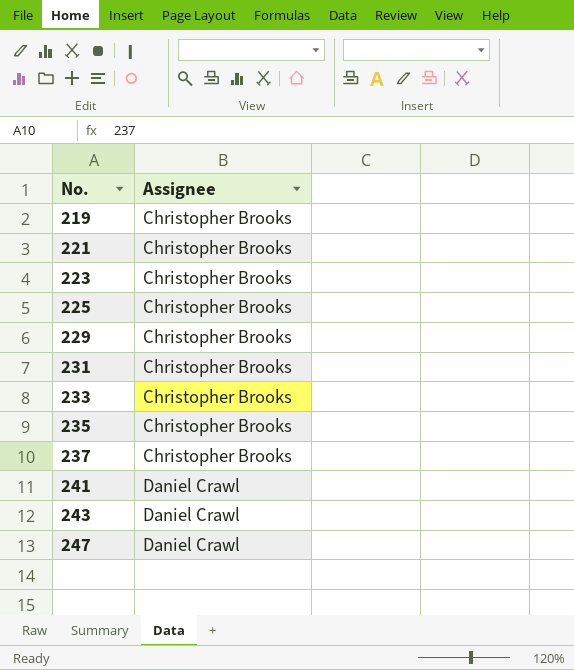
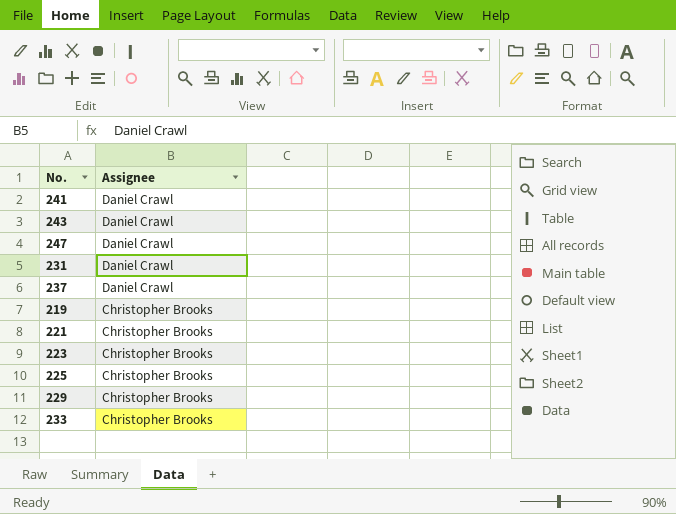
row order: No. ascending -> Assignee descending
row 235: Christopher Brooks -> none
231 | Assignee: Christopher Brooks -> Daniel Crawl
237 | Assignee: Christopher Brooks -> Daniel Crawl

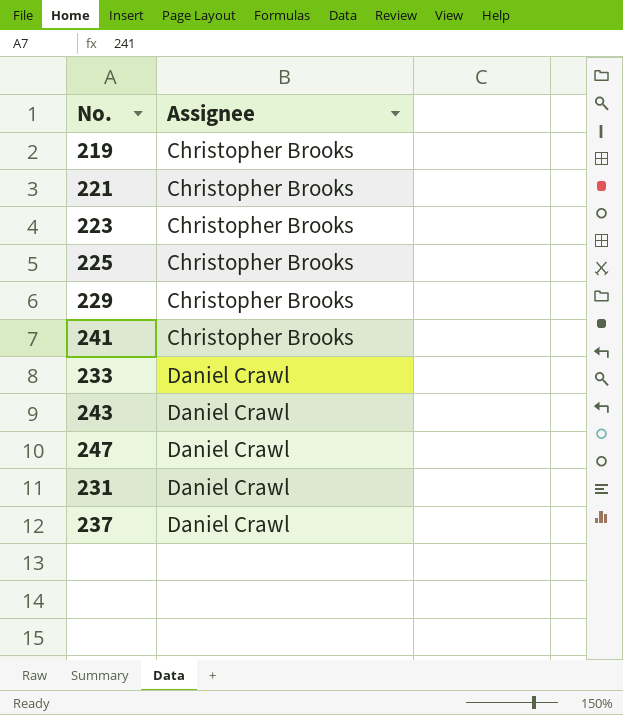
row order: Assignee descending -> Assignee ascending
241 | Assignee: Daniel Crawl -> Christopher Brooks
233 | Assignee: Christopher Brooks -> Daniel Crawl

